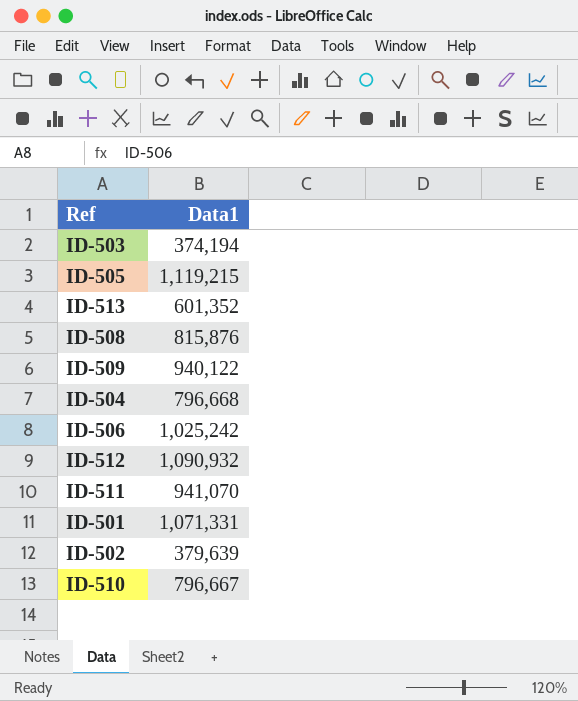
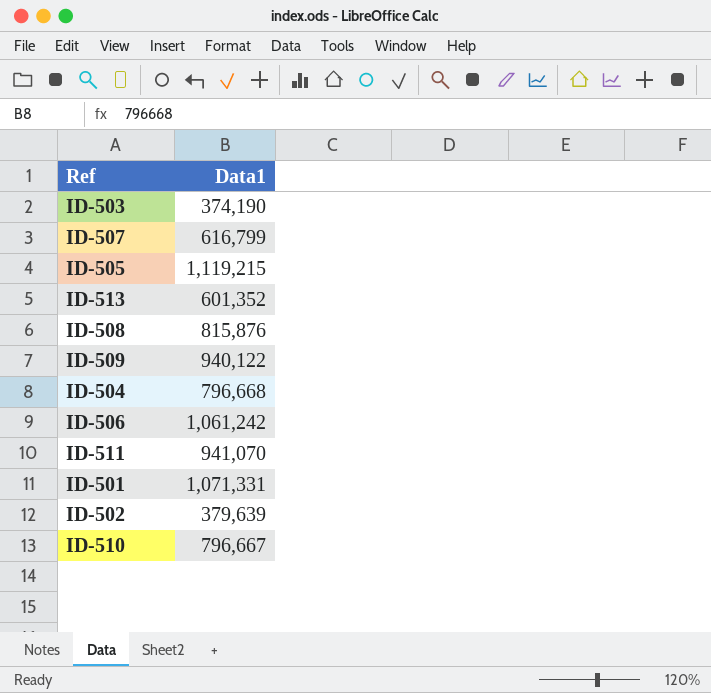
row ID-512: 1,090,932 -> none
ID-503 | Data1: 374,194 -> 374,190
row ID-507: none -> 616,799
ID-506 | Data1: 1,025,242 -> 1,061,242

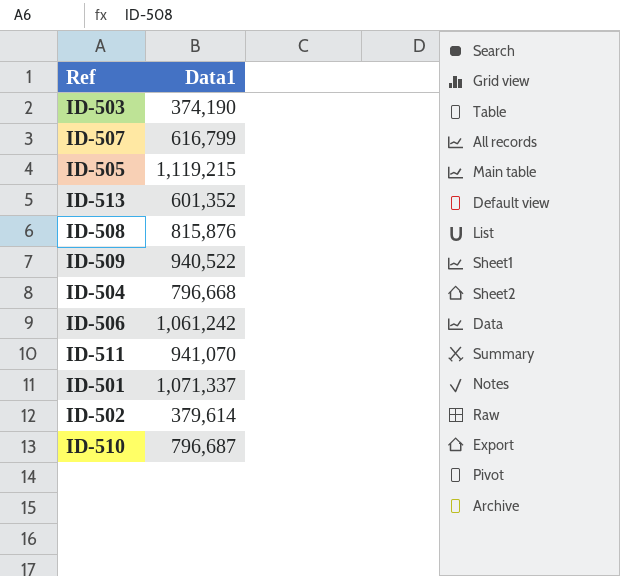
ID-509 | Data1: 940,122 -> 940,522
ID-501 | Data1: 1,071,331 -> 1,071,337
ID-502 | Data1: 379,639 -> 379,614
ID-510 | Data1: 796,667 -> 796,687

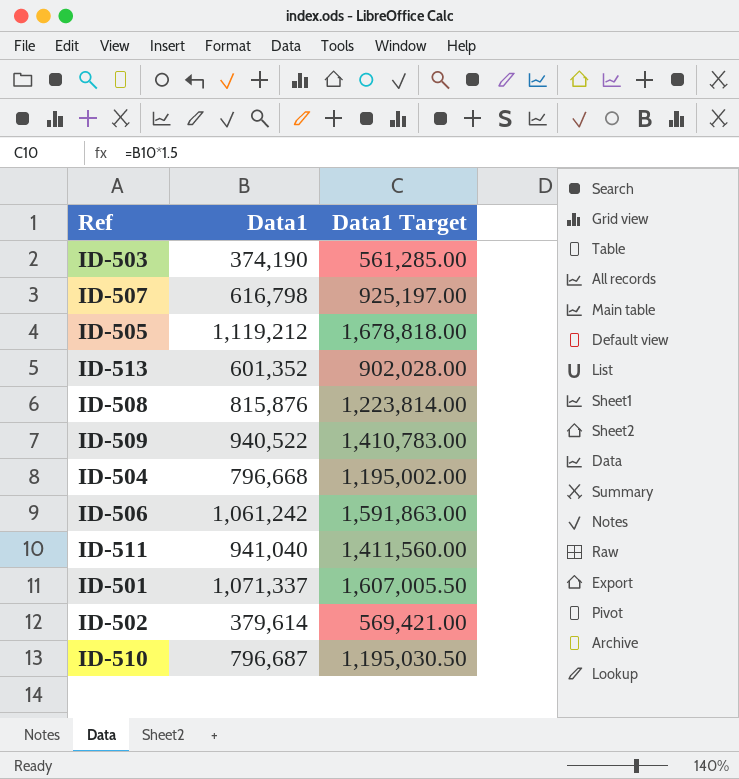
column Data1 Target | formula: none -> [Data1] * 1.5
ID-507 | Data1: 616,799 -> 616,798
ID-505 | Data1: 1,119,215 -> 1,119,212
ID-511 | Data1: 941,070 -> 941,040

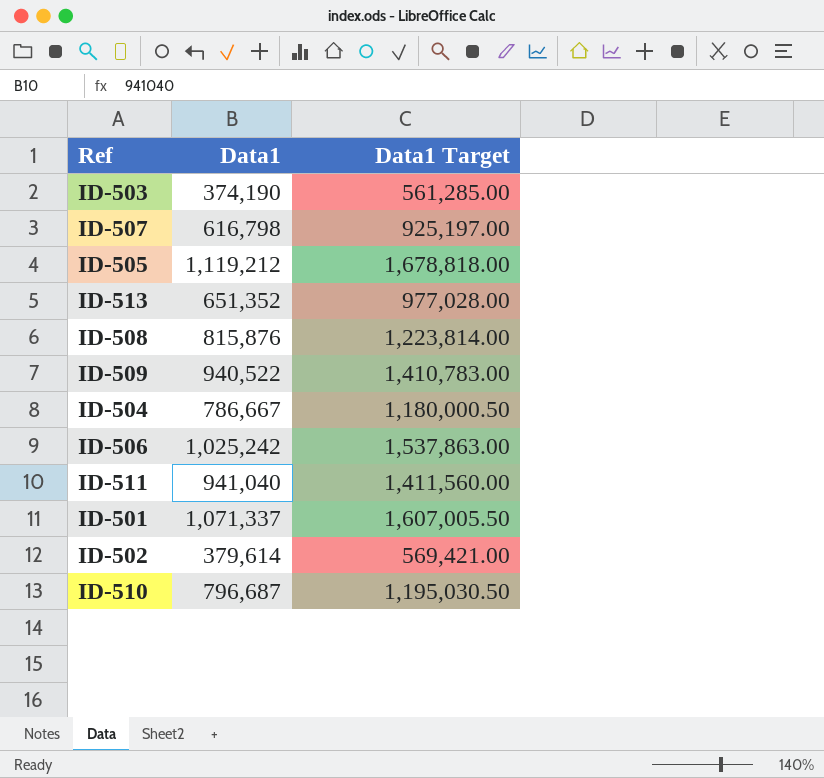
ID-513 | Data1: 601,352 -> 651,352
ID-513 | Data1 Target: 902,028.00 -> 977,028.00
ID-504 | Data1: 796,668 -> 786,667
ID-504 | Data1 Target: 1,195,002.00 -> 1,180,000.50
ID-506 | Data1: 1,061,242 -> 1,025,242
ID-506 | Data1 Target: 1,591,863.00 -> 1,537,863.00

